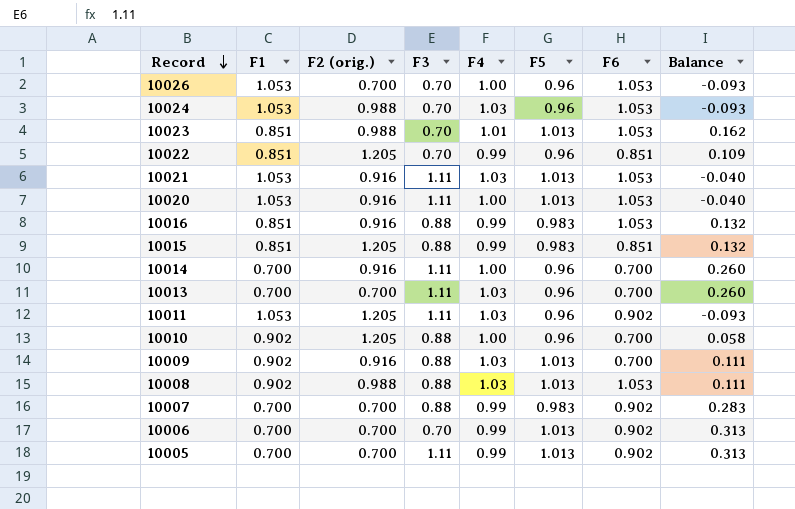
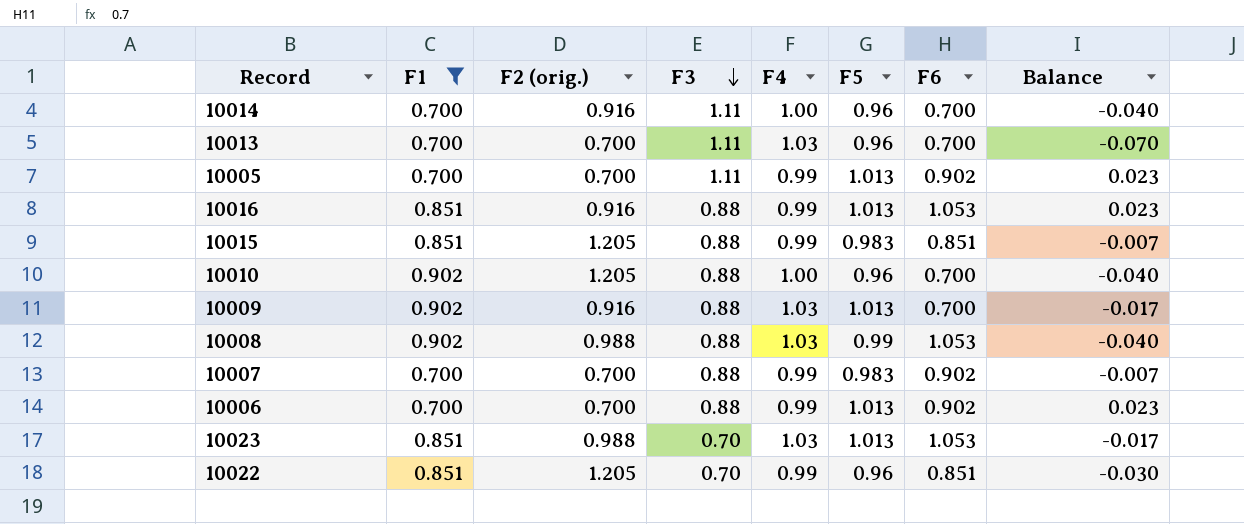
filter: none -> F1 != 1.053
row order: Record descending -> F3 descending
column Balance | formula: [F5] - [F1] -> [F5] - [F4]
10016 | F5: 0.983 -> 1.013
10008 | F5: 1.013 -> 0.99
10006 | F3: 0.70 -> 0.88
10023 | F4: 1.01 -> 1.03

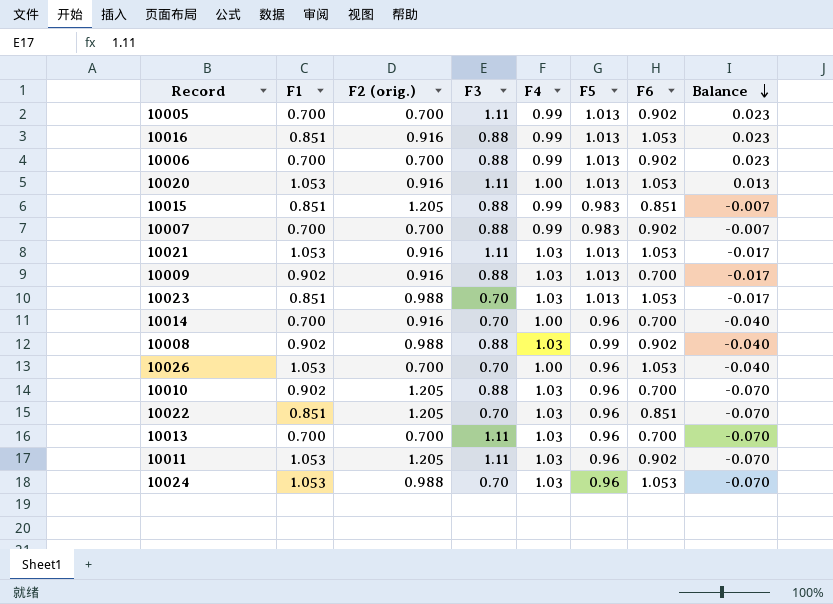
filter: F1 != 1.053 -> none
row order: F3 descending -> Balance descending
10014 | F3: 1.11 -> 0.70
10008 | F6: 1.053 -> 0.902
10010 | F4: 1.00 -> 1.03
10010 | Balance: -0.040 -> -0.070
10022 | F4: 0.99 -> 1.03
10022 | Balance: -0.030 -> -0.070

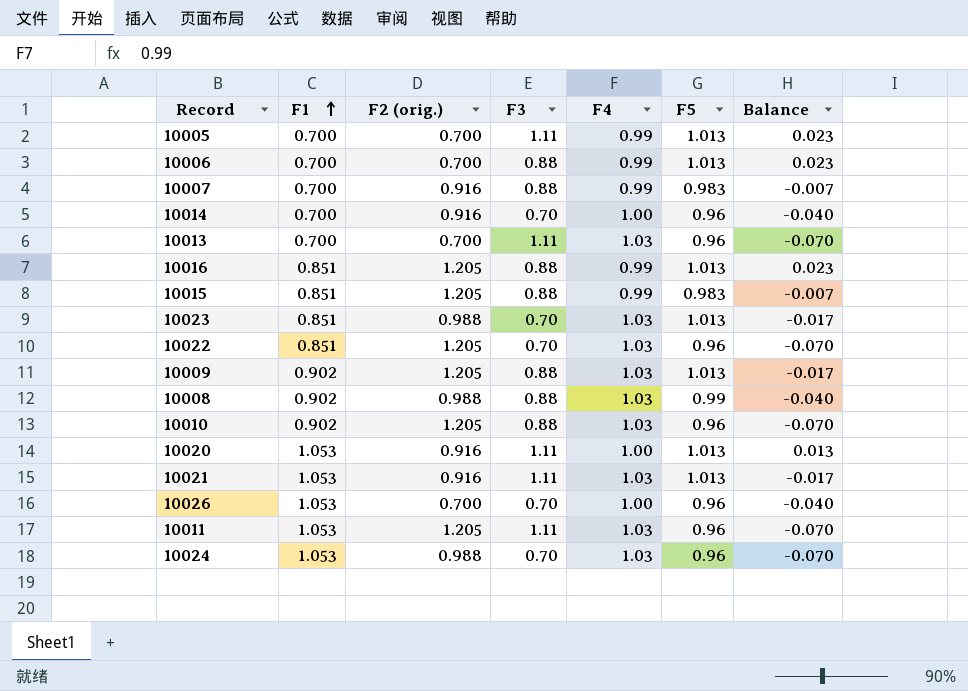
row order: Balance descending -> F1 ascending
column F6 | position: 7 -> none
10007 | F2 (orig.): 0.700 -> 0.916
10016 | F2 (orig.): 0.916 -> 1.205
10009 | F2 (orig.): 0.916 -> 1.205

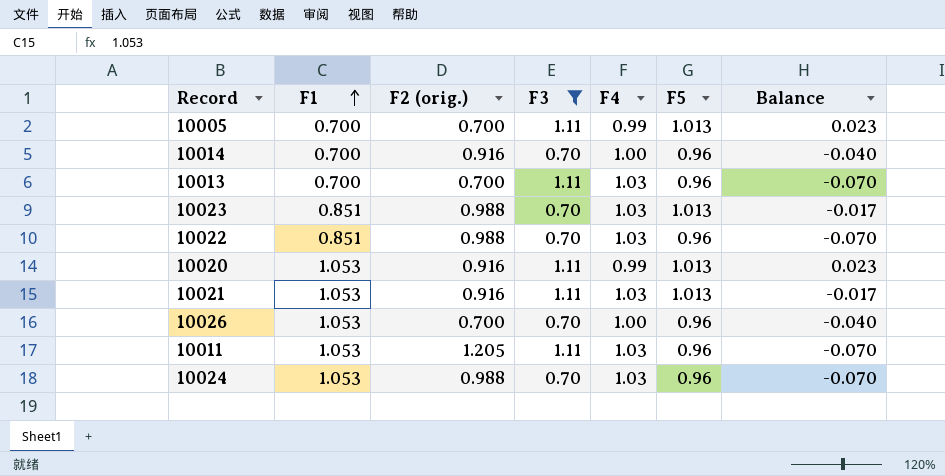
filter: none -> F3 != 0.88
10022 | F2 (orig.): 1.205 -> 0.988
10020 | F4: 1.00 -> 0.99
10020 | Balance: 0.013 -> 0.023

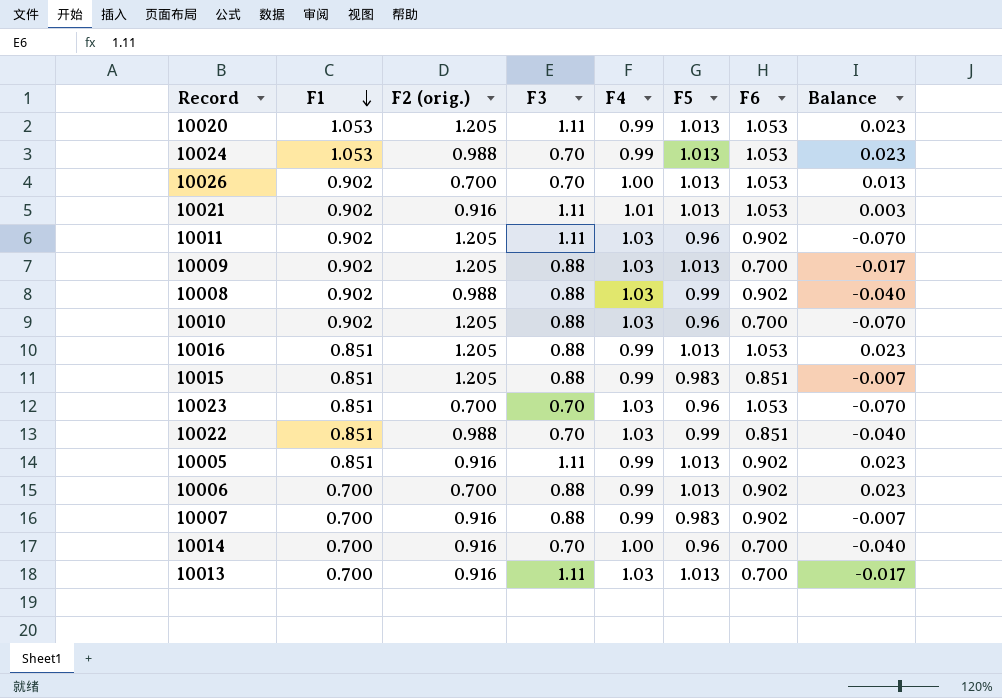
filter: F3 != 0.88 -> none
row order: F1 ascending -> F1 descending
column F6 | position: none -> 7
10020 | F2 (orig.): 0.916 -> 1.205
10024 | F4: 1.03 -> 0.99
10024 | F5: 0.96 -> 1.013
10024 | Balance: -0.070 -> 0.023
10026 | F1: 1.053 -> 0.902
10026 | F5: 0.96 -> 1.013
10026 | Balance: -0.040 -> 0.013
10021 | F1: 1.053 -> 0.902
10021 | F4: 1.03 -> 1.01
10021 | Balance: -0.017 -> 0.003
10011 | F1: 1.053 -> 0.902
10023 | F2 (orig.): 0.988 -> 0.700
10023 | F5: 1.013 -> 0.96
10023 | Balance: -0.017 -> -0.070
10022 | F5: 0.96 -> 0.99
10022 | Balance: -0.070 -> -0.040
10005 | F1: 0.700 -> 0.851
10005 | F2 (orig.): 0.700 -> 0.916
10013 | F2 (orig.): 0.700 -> 0.916
10013 | F5: 0.96 -> 1.013
10013 | Balance: -0.070 -> -0.017

